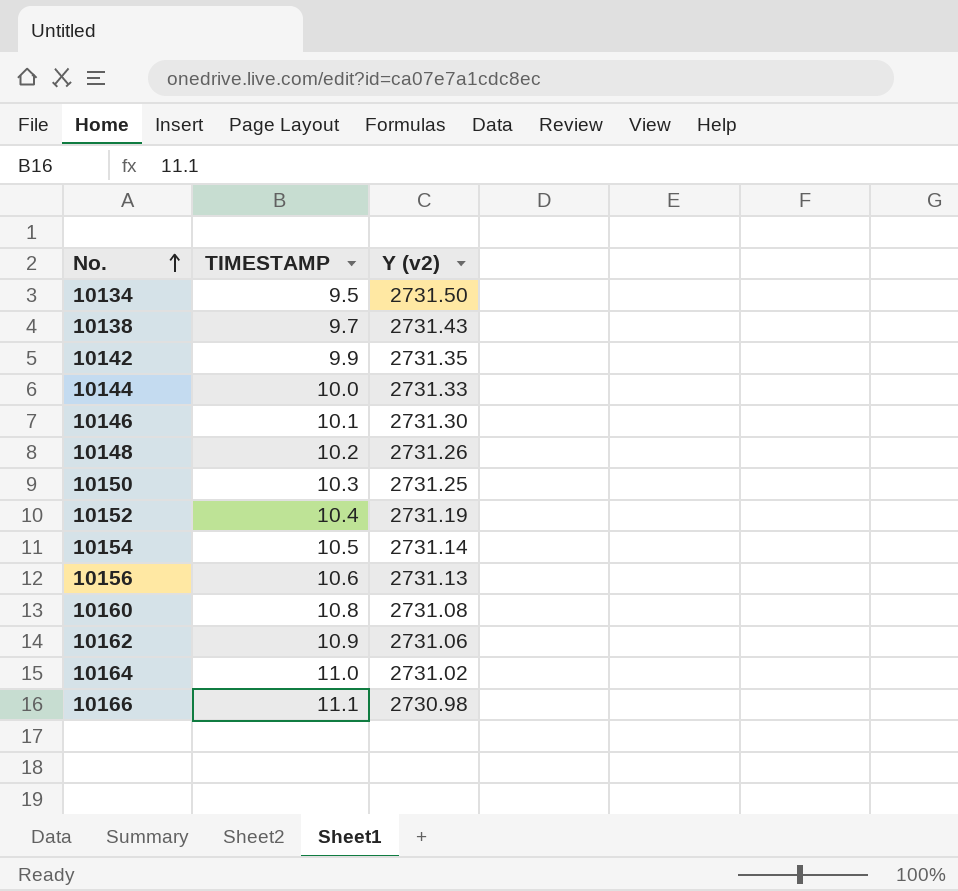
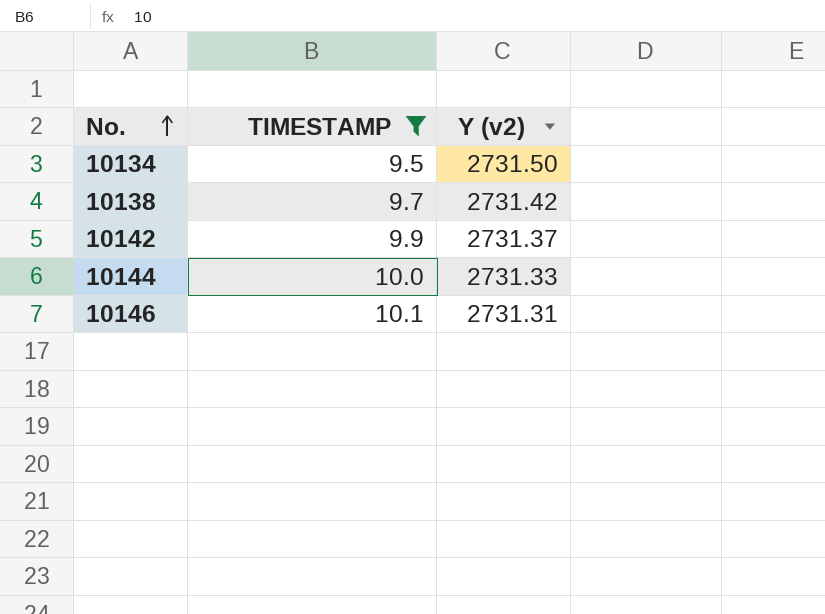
filter: none -> TIMESTAMP <= 10.1
10138 | Y (v2): 2731.43 -> 2731.42
10142 | Y (v2): 2731.35 -> 2731.37
10146 | Y (v2): 2731.30 -> 2731.31

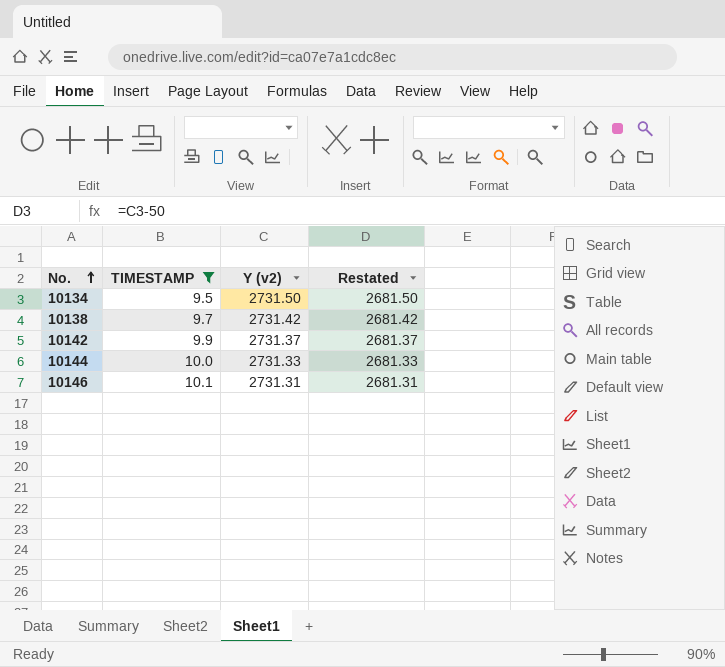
column Restated | formula: none -> [Y (v2)] - 50

